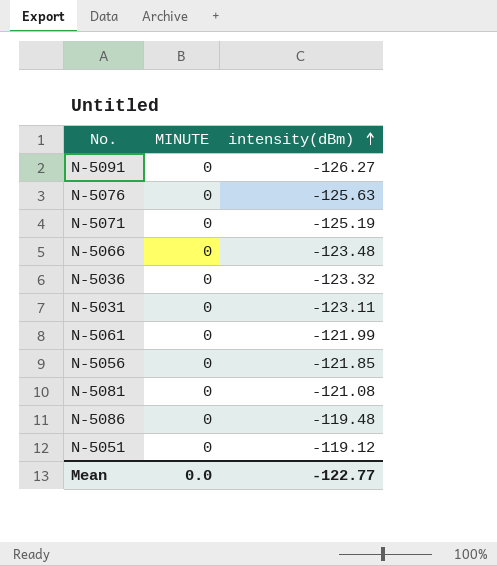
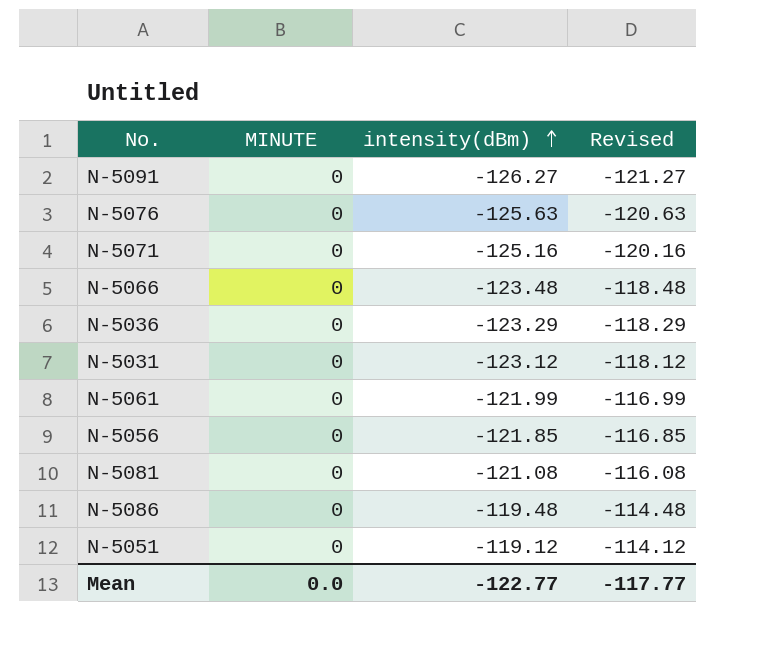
column Revised | formula: none -> [intensity(dBm)] + 5
N-5071 | intensity(dBm): -125.19 -> -125.16
N-5036 | intensity(dBm): -123.32 -> -123.29
N-5031 | intensity(dBm): -123.11 -> -123.12

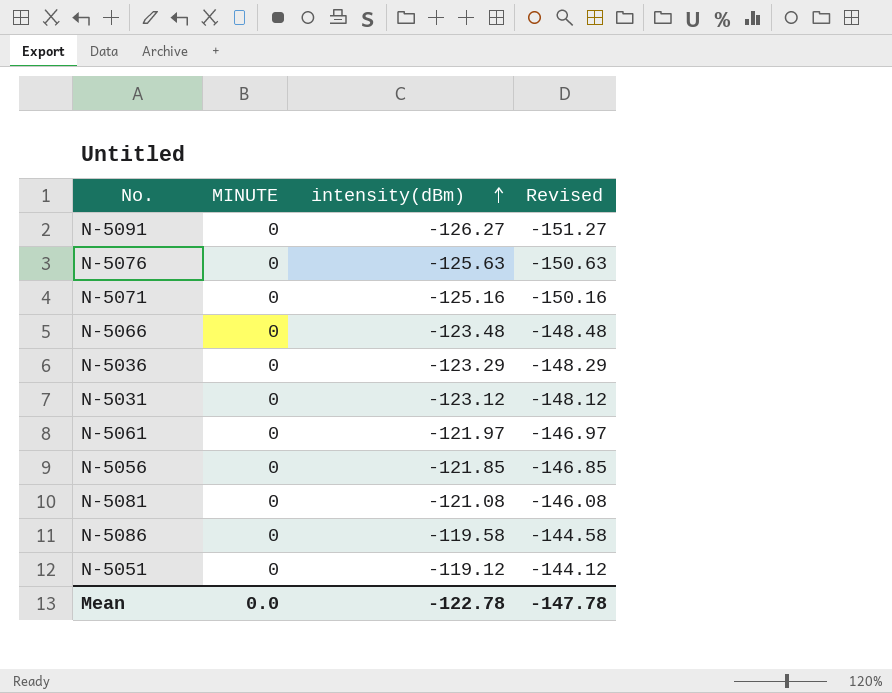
column Revised | formula: [intensity(dBm)] + 5 -> [intensity(dBm)] - 25
N-5061 | intensity(dBm): -121.99 -> -121.97
N-5086 | intensity(dBm): -119.48 -> -119.58
Mean | intensity(dBm): -122.77 -> -122.78
Mean | Revised: -117.77 -> -147.78

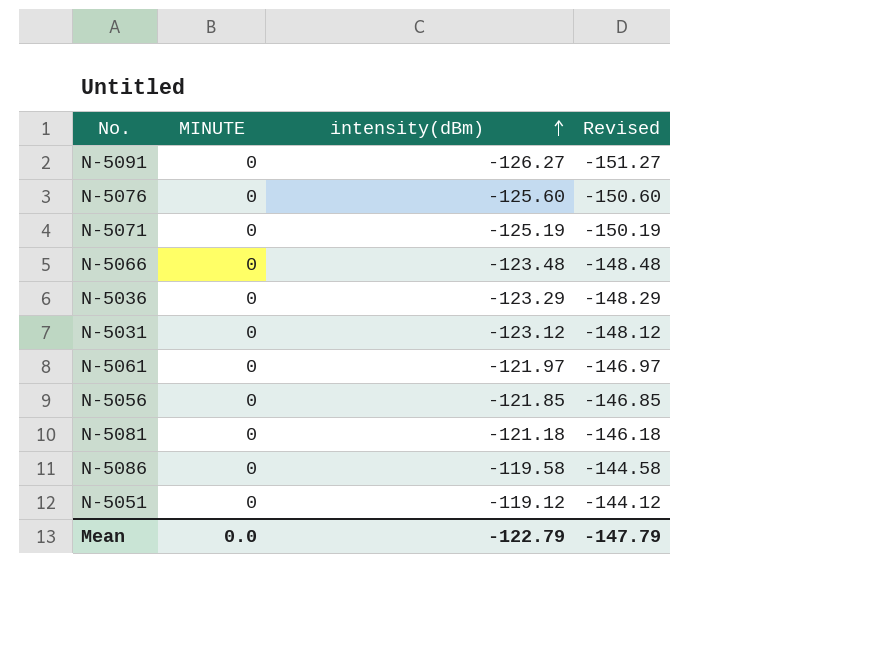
N-5076 | intensity(dBm): -125.63 -> -125.60
N-5076 | Revised: -150.63 -> -150.60
N-5071 | intensity(dBm): -125.16 -> -125.19
N-5071 | Revised: -150.16 -> -150.19
N-5081 | intensity(dBm): -121.08 -> -121.18
N-5081 | Revised: -146.08 -> -146.18
Mean | intensity(dBm): -122.78 -> -122.79
Mean | Revised: -147.78 -> -147.79

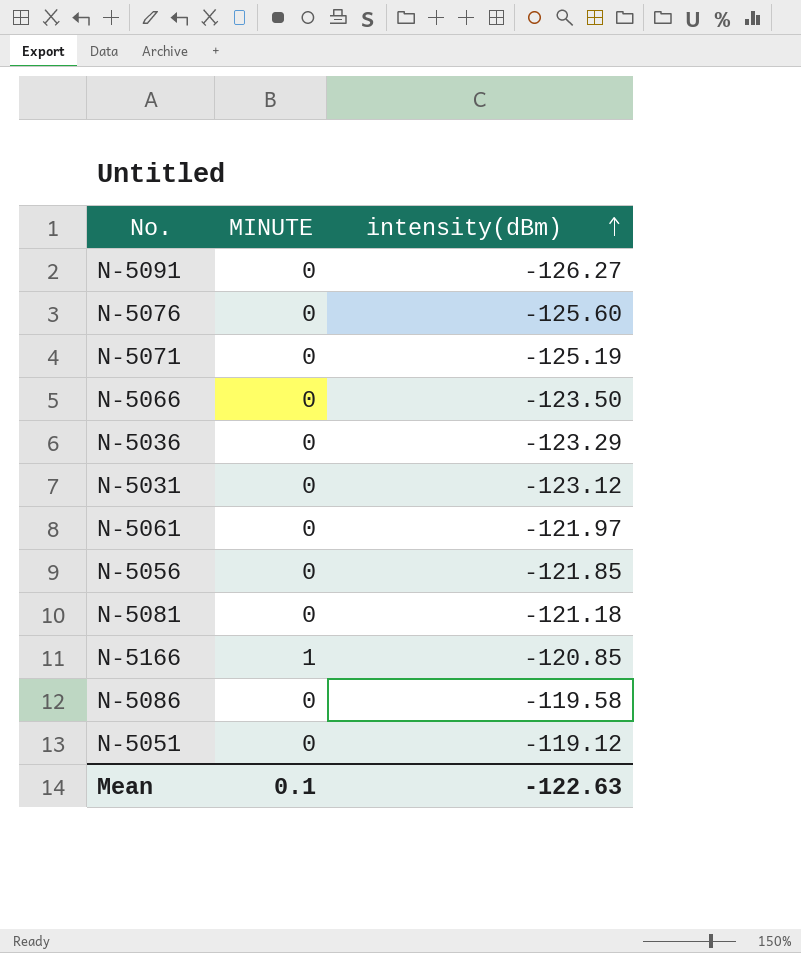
column Revised | formula: [intensity(dBm)] - 25 -> none
N-5066 | intensity(dBm): -123.48 -> -123.50
row N-5166: none -> 1 | -120.85
Mean | MINUTE: 0.0 -> 0.1
Mean | intensity(dBm): -122.79 -> -122.63

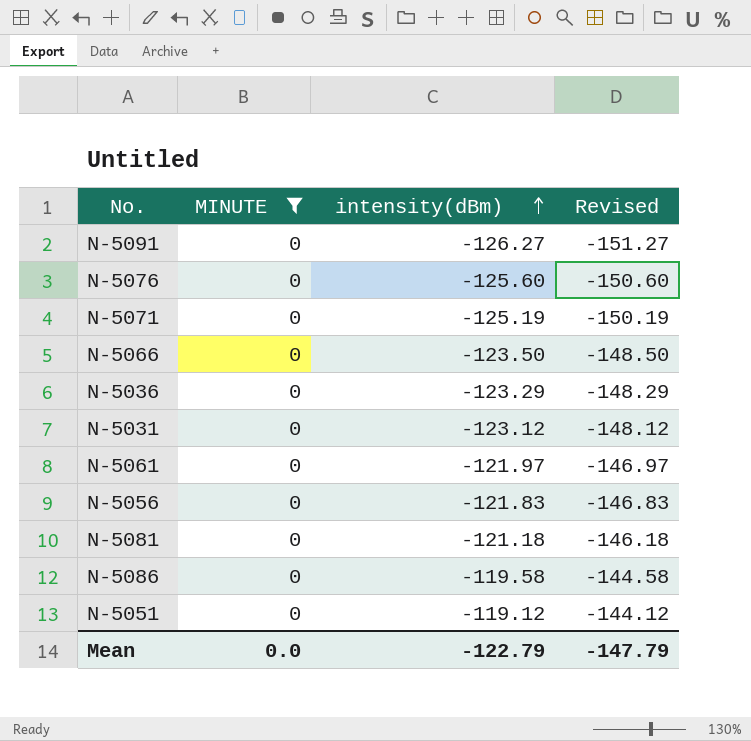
filter: none -> MINUTE = 0
column Revised | formula: none -> [intensity(dBm)] - 25
N-5056 | intensity(dBm): -121.85 -> -121.83
Mean | MINUTE: 0.1 -> 0.0
Mean | intensity(dBm): -122.63 -> -122.79

